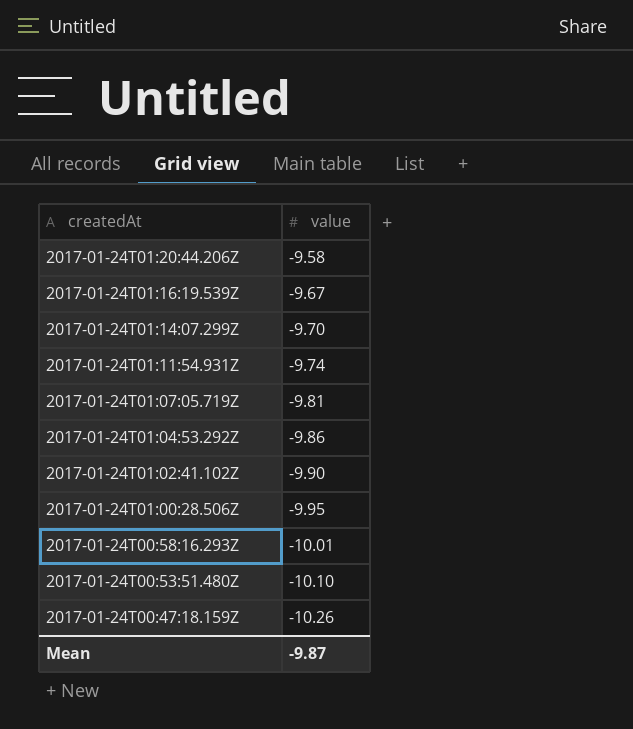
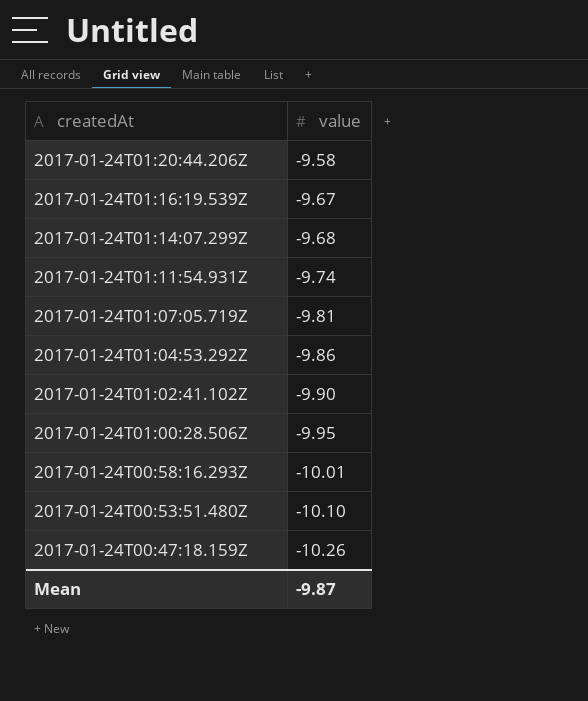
2017-01-24T01:14:07.299Z | value: -9.70 -> -9.68

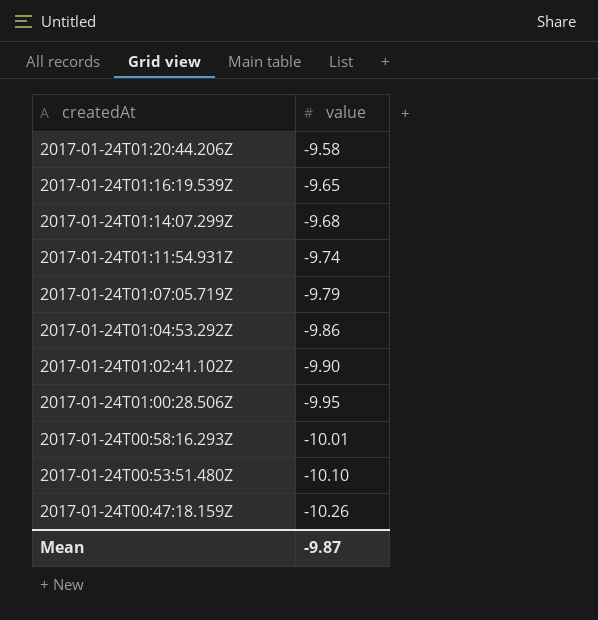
2017-01-24T01:16:19.539Z | value: -9.67 -> -9.65
2017-01-24T01:07:05.719Z | value: -9.81 -> -9.79

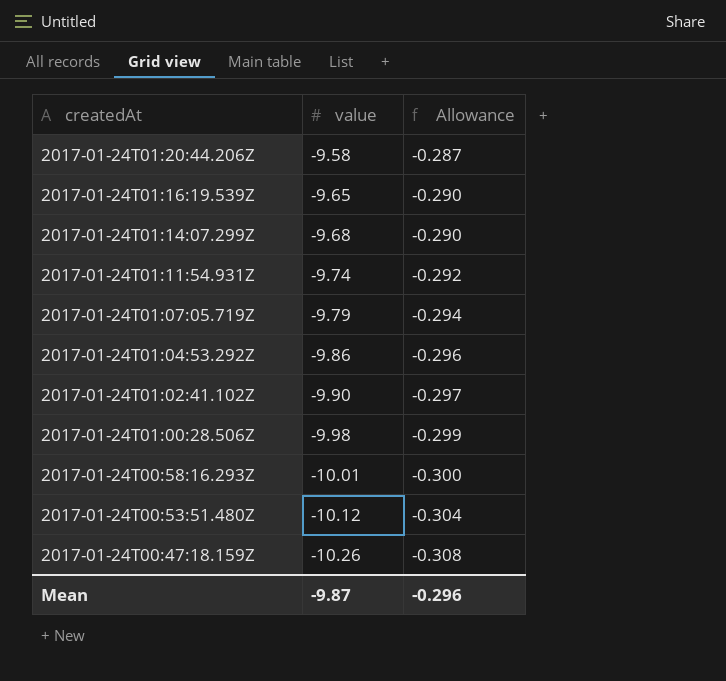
column Allowance | formula: none -> [value] * 0.03
2017-01-24T01:00:28.506Z | value: -9.95 -> -9.98
2017-01-24T00:53:51.480Z | value: -10.10 -> -10.12

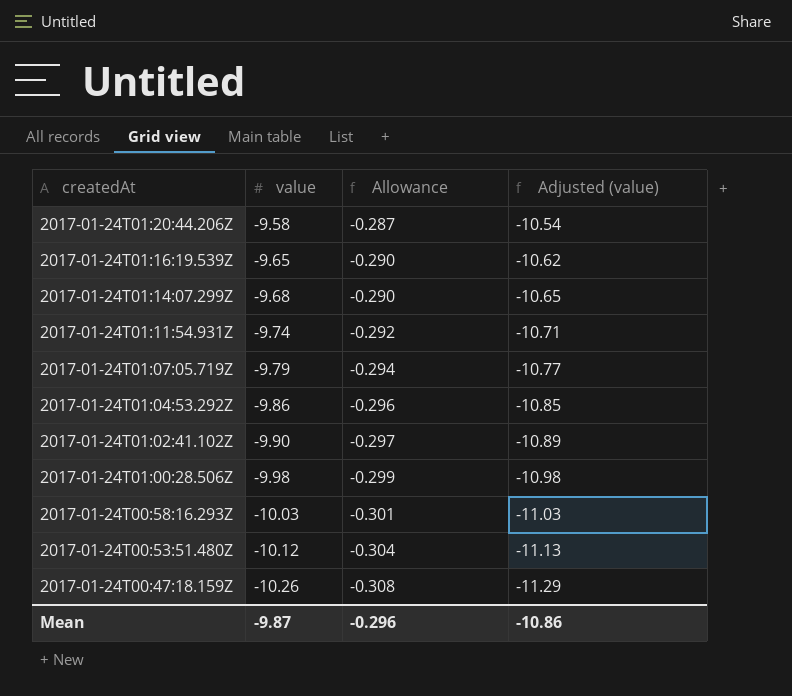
column Adjusted (value) | formula: none -> [value] * 1.1
2017-01-24T00:58:16.293Z | value: -10.01 -> -10.03
2017-01-24T00:58:16.293Z | Allowance: -0.300 -> -0.301

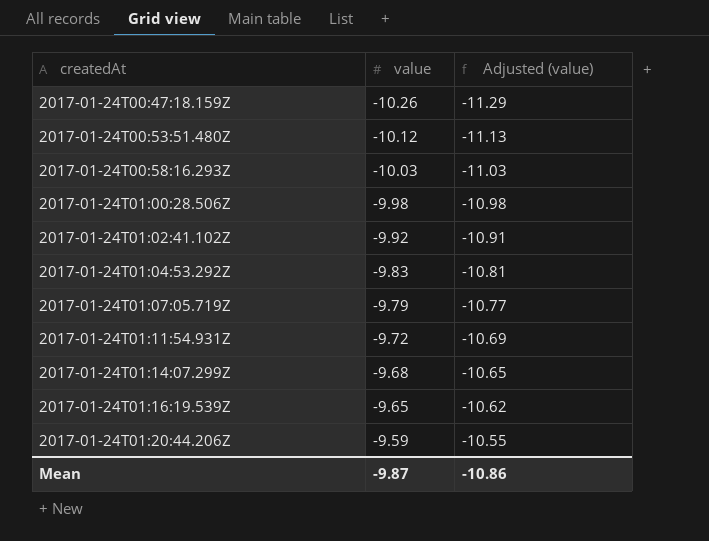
row order: createdAt descending -> createdAt ascending
column Allowance | formula: [value] * 0.03 -> none
2017-01-24T01:02:41.102Z | value: -9.90 -> -9.92
2017-01-24T01:02:41.102Z | Adjusted (value): -10.89 -> -10.91
2017-01-24T01:04:53.292Z | value: -9.86 -> -9.83
2017-01-24T01:04:53.292Z | Adjusted (value): -10.85 -> -10.81
2017-01-24T01:11:54.931Z | value: -9.74 -> -9.72
2017-01-24T01:11:54.931Z | Adjusted (value): -10.71 -> -10.69
2017-01-24T01:20:44.206Z | value: -9.58 -> -9.59
2017-01-24T01:20:44.206Z | Adjusted (value): -10.54 -> -10.55

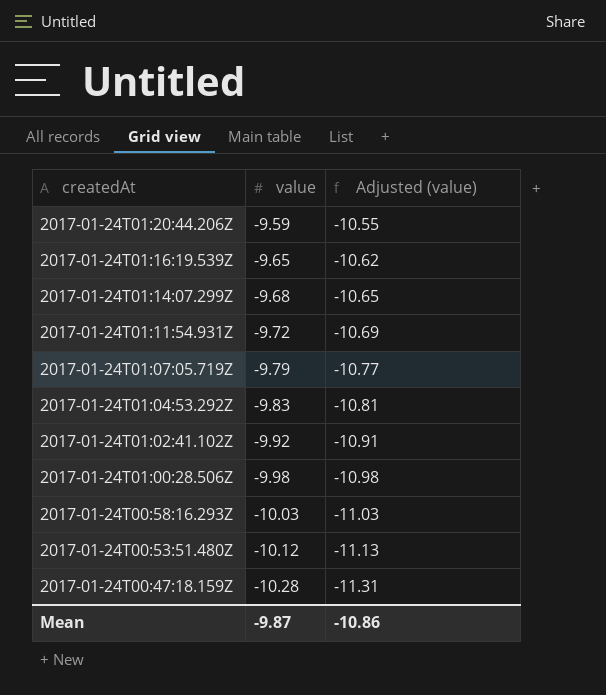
row order: createdAt ascending -> createdAt descending
2017-01-24T00:47:18.159Z | value: -10.26 -> -10.28
2017-01-24T00:47:18.159Z | Adjusted (value): -11.29 -> -11.31

